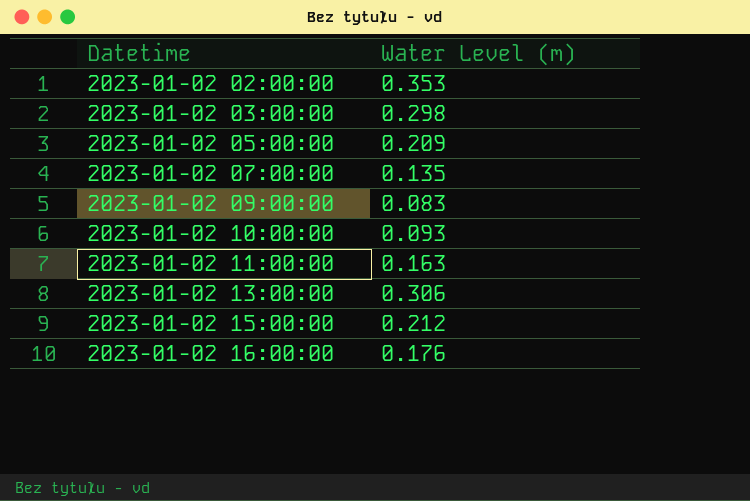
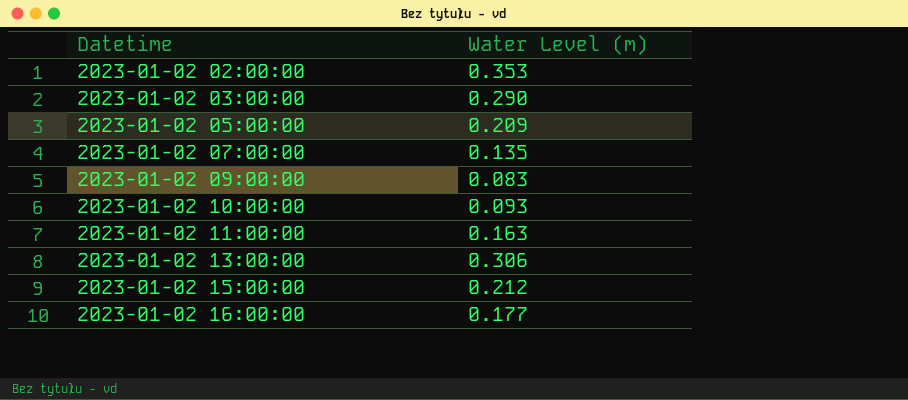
2023-01-02 03:00:00 | Water Level (m): 0.298 -> 0.290
2023-01-02 16:00:00 | Water Level (m): 0.176 -> 0.177

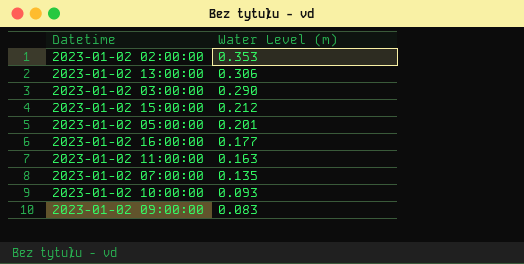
row order: Datetime ascending -> Water Level (m) descending
2023-01-02 05:00:00 | Water Level (m): 0.209 -> 0.201

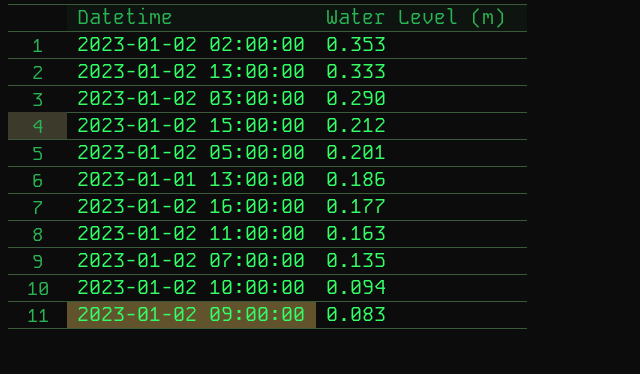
2023-01-02 13:00:00 | Water Level (m): 0.306 -> 0.333
row 2023-01-01 13:00:00: none -> 0.186
2023-01-02 10:00:00 | Water Level (m): 0.093 -> 0.094

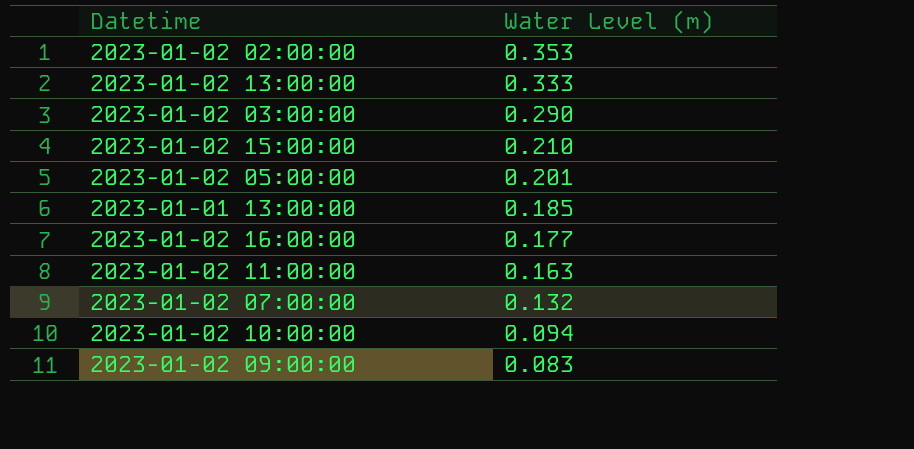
2023-01-02 15:00:00 | Water Level (m): 0.212 -> 0.210
2023-01-01 13:00:00 | Water Level (m): 0.186 -> 0.185
2023-01-02 07:00:00 | Water Level (m): 0.135 -> 0.132

